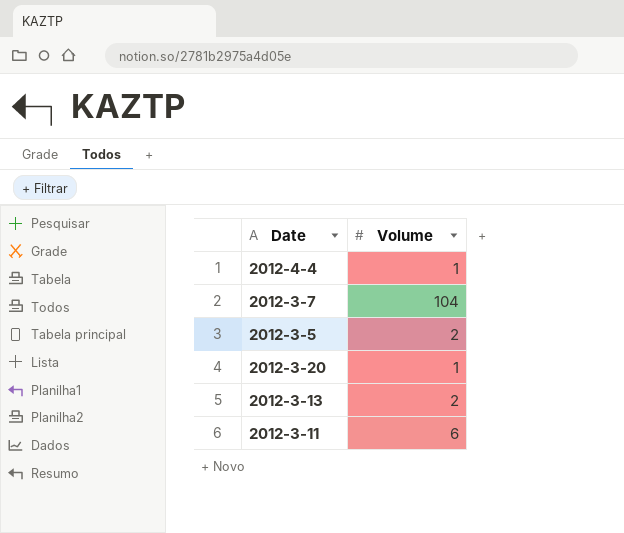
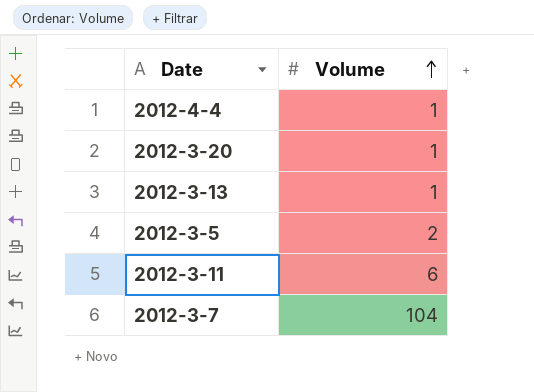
row order: none -> Volume ascending
2012-3-13 | Volume: 2 -> 1

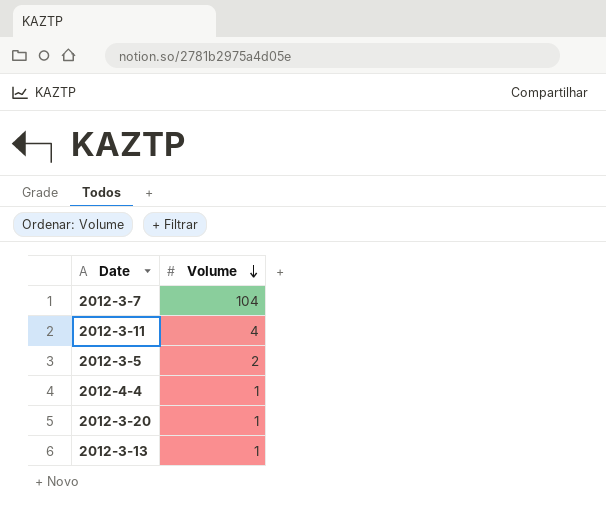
row order: Volume ascending -> Volume descending
2012-3-11 | Volume: 6 -> 4

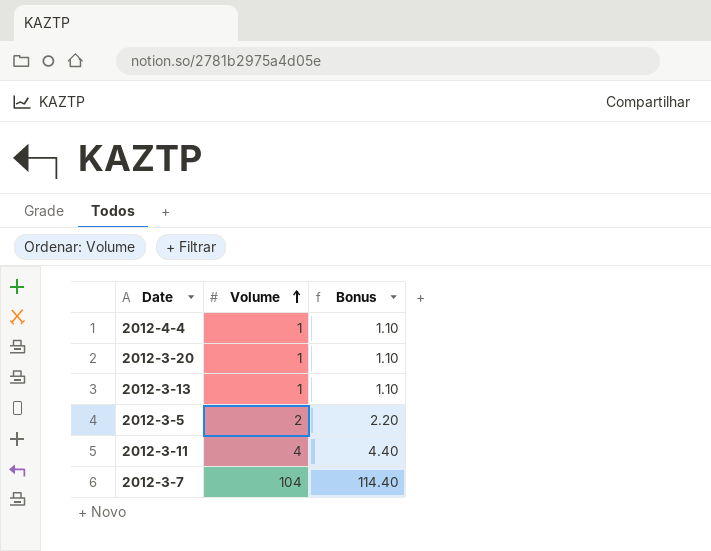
row order: Volume descending -> Volume ascending
column Bonus | formula: none -> [Volume] * 1.1

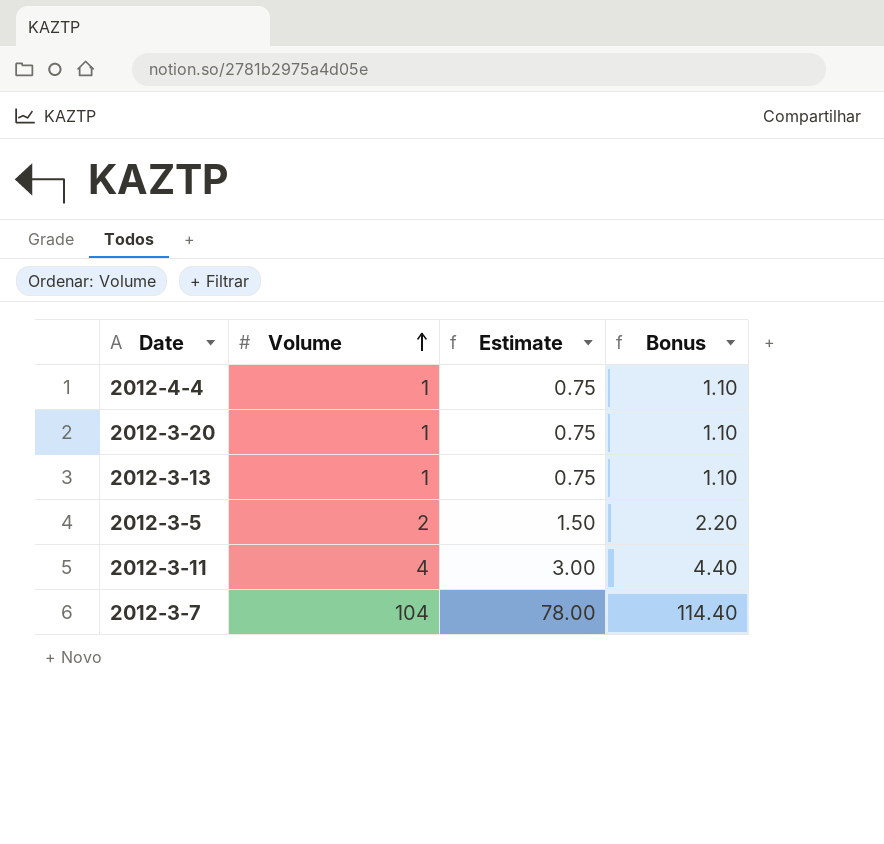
column Estimate | formula: none -> [Volume] * 0.75

